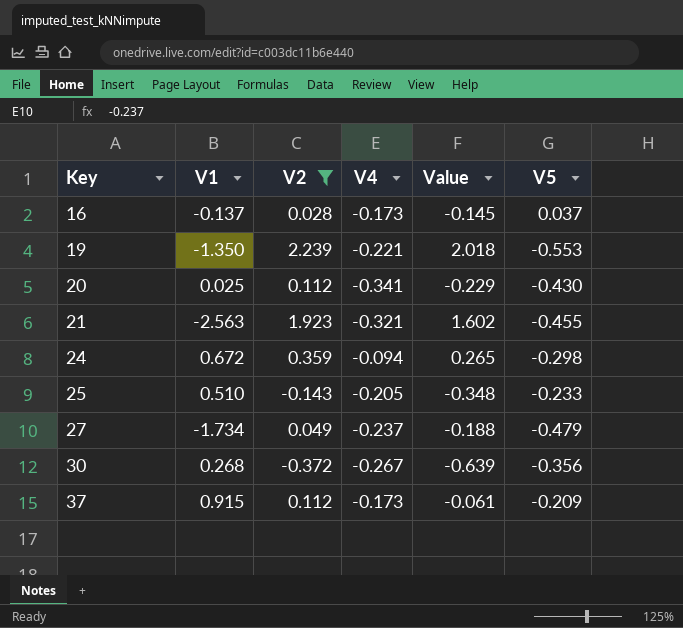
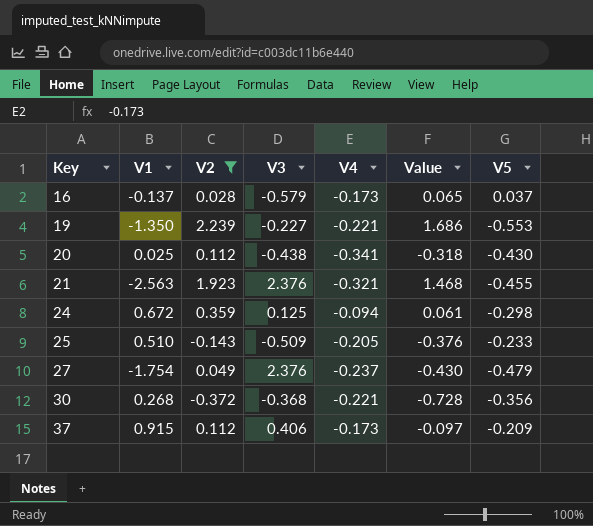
column V3 | position: none -> 4
column Value | formula: [V2] + [V4] -> [V2] + [V5]
27 | V1: -1.734 -> -1.754
30 | V4: -0.267 -> -0.221

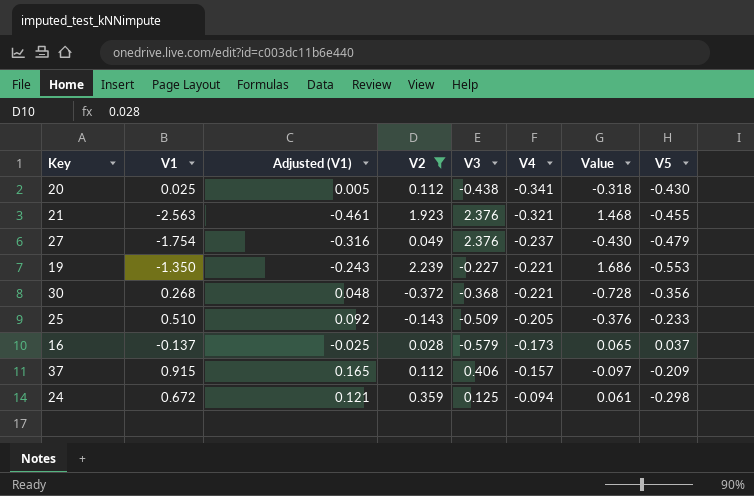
row order: Key ascending -> V4 ascending
column Adjusted (V1) | formula: none -> [V1] * 0.18
37 | V4: -0.173 -> -0.157

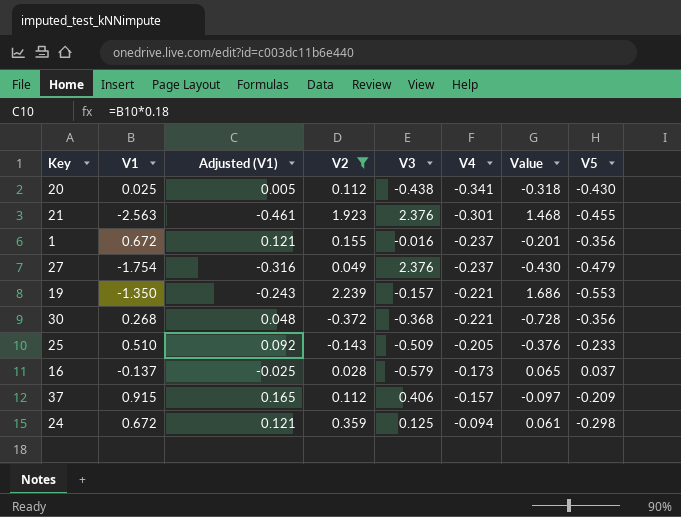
21 | V4: -0.321 -> -0.301
row 1: none -> 0.672 | 0.121 | 0.155 | -0.016 | -0.237 | -0.201 | -0.356
19 | V3: -0.227 -> -0.157

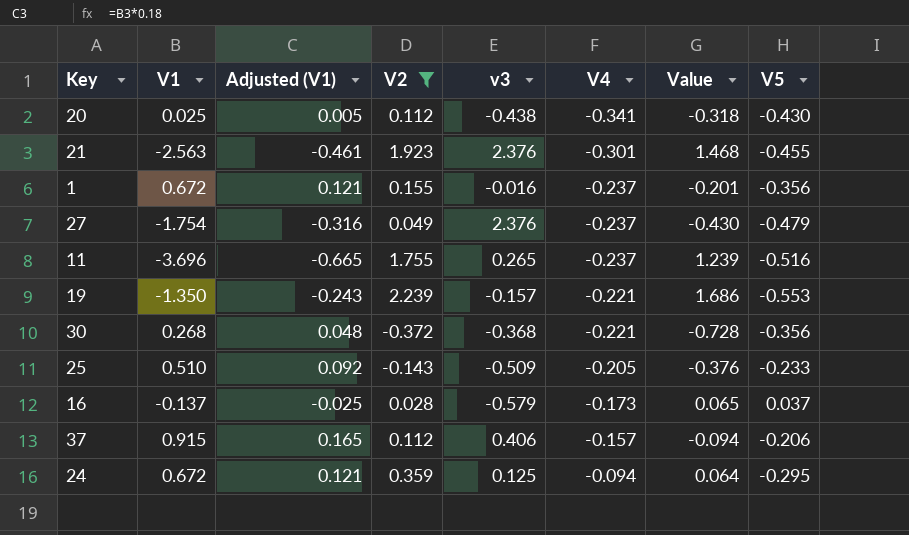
column name: V3 -> v3
row 11: none -> -3.696 | -0.665 | 1.755 | 0.265 | -0.237 | 1.239 | -0.516
37 | Value: -0.097 -> -0.094
37 | V5: -0.209 -> -0.206
24 | Value: 0.061 -> 0.064
24 | V5: -0.298 -> -0.295

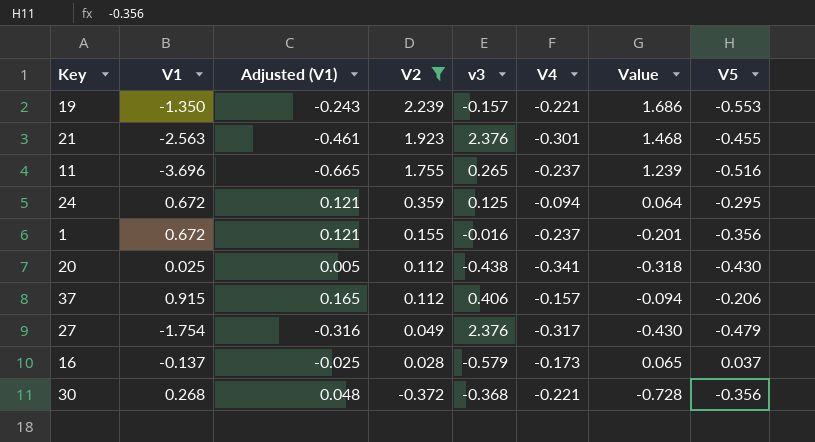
row order: V4 ascending -> V2 descending
row 25: 0.510 | 0.092 | -0.143 | -0.509 | -0.205 | -0.376 | -0.233 -> none
27 | V4: -0.237 -> -0.317

